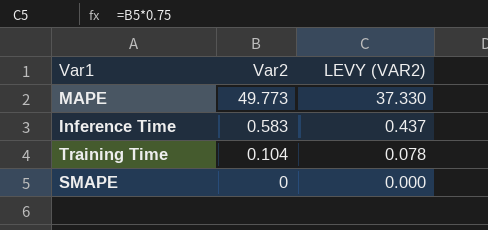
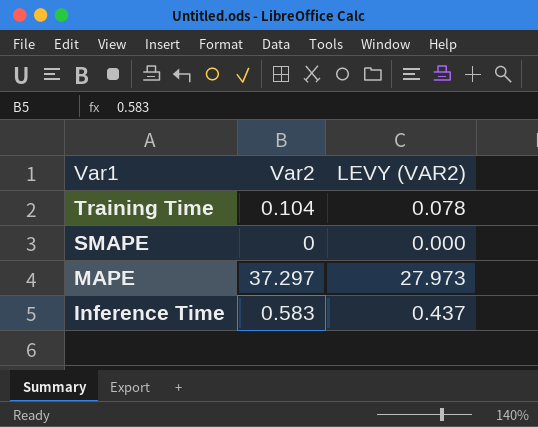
row order: Var2 descending -> Var1 descending
MAPE | Var2: 49.773 -> 37.297
MAPE | LEVY (VAR2): 37.330 -> 27.973

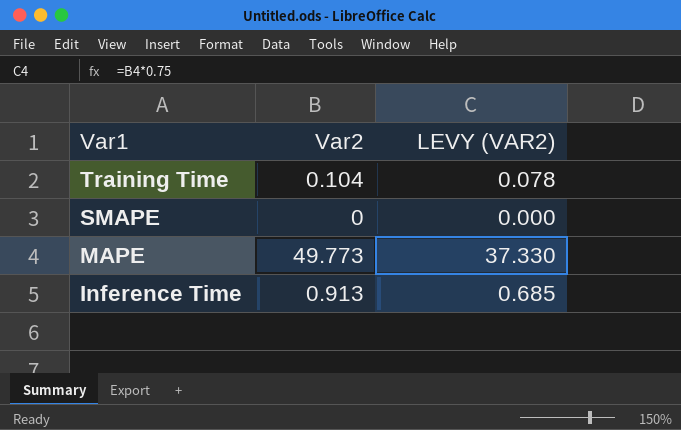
MAPE | Var2: 37.297 -> 49.773
MAPE | LEVY (VAR2): 27.973 -> 37.330
Inference Time | Var2: 0.583 -> 0.913
Inference Time | LEVY (VAR2): 0.437 -> 0.685

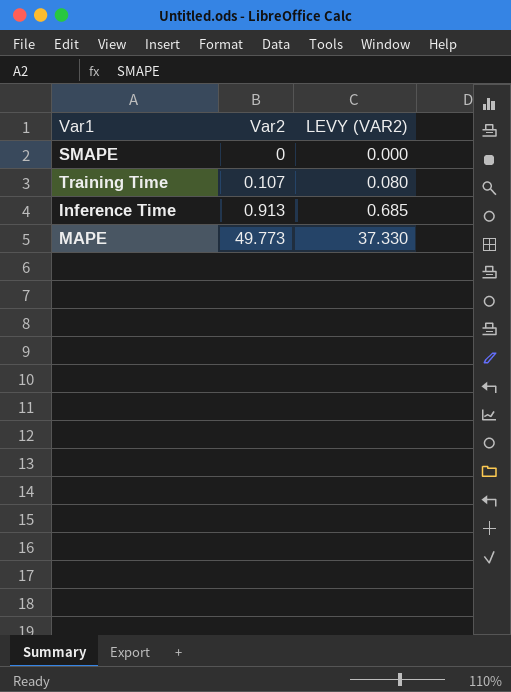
row order: Var1 descending -> Var2 ascending
Training Time | Var2: 0.104 -> 0.107
Training Time | LEVY (VAR2): 0.078 -> 0.080

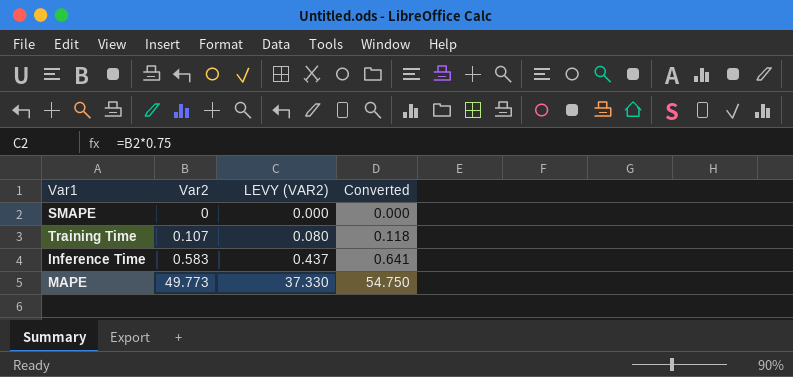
column Converted | formula: none -> [Var2] * 1.1
Inference Time | Var2: 0.913 -> 0.583
Inference Time | LEVY (VAR2): 0.685 -> 0.437

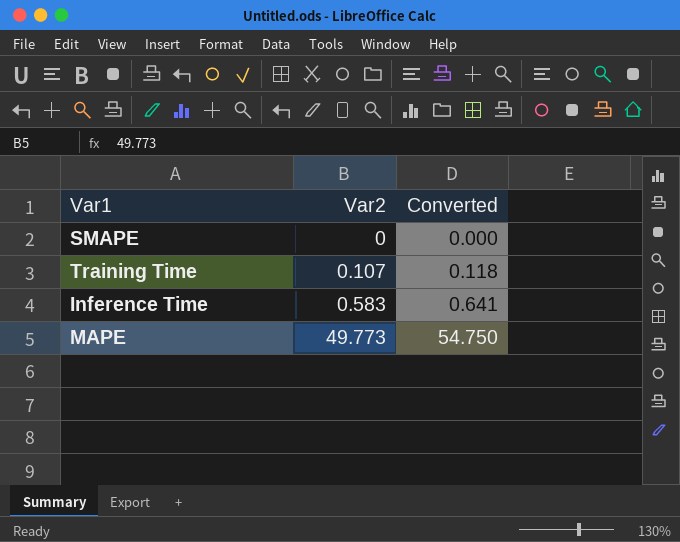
column LEVY (VAR2) | formula: [Var2] * 0.75 -> none

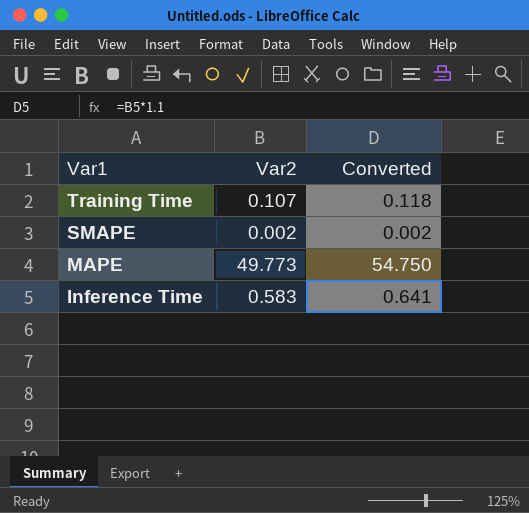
row order: Var2 ascending -> Var1 descending
SMAPE | Var2: 0 -> 0.002
SMAPE | Converted: 0.000 -> 0.002

